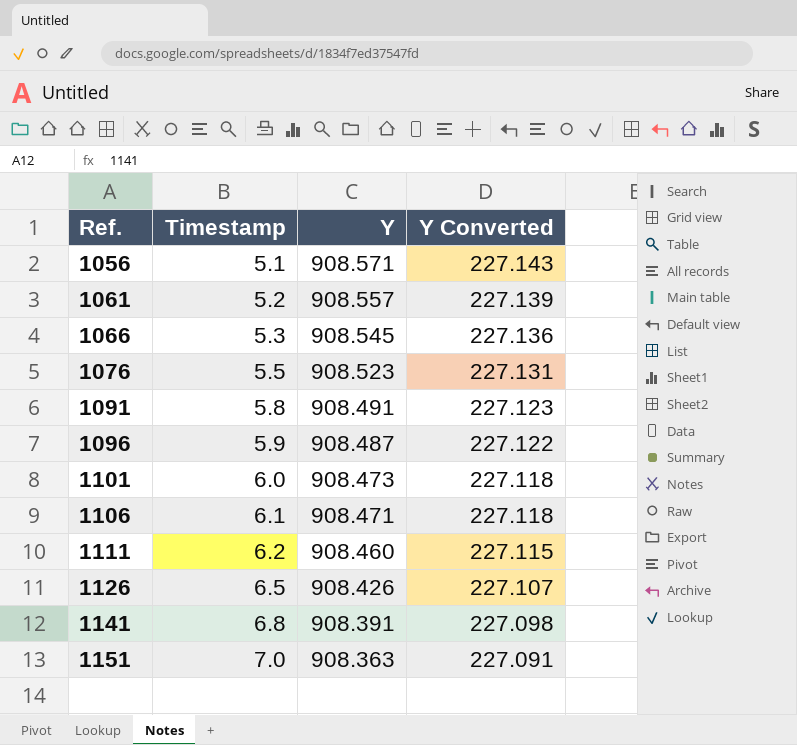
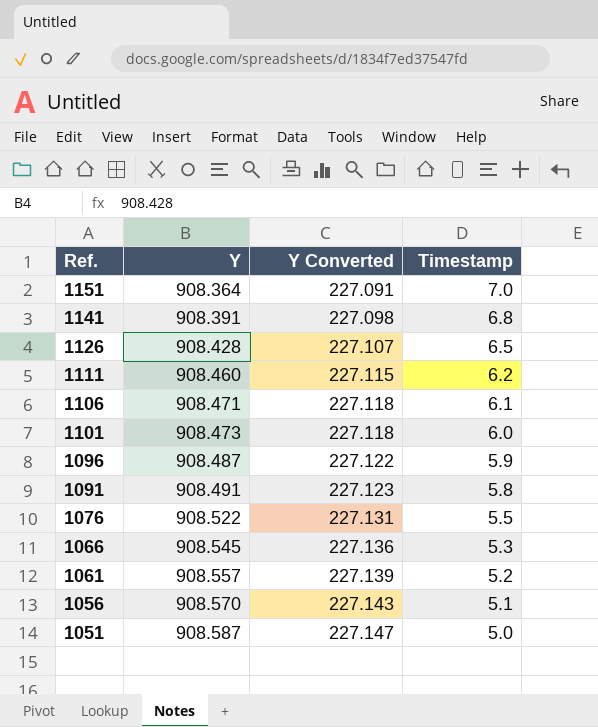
row order: Ref. ascending -> Ref. descending
column Timestamp | position: 2 -> 4
1151 | Y: 908.363 -> 908.364
1126 | Y: 908.426 -> 908.428
1076 | Y: 908.523 -> 908.522
1056 | Y: 908.571 -> 908.570
row 1051: none -> 908.587 | 227.147 | 5.0

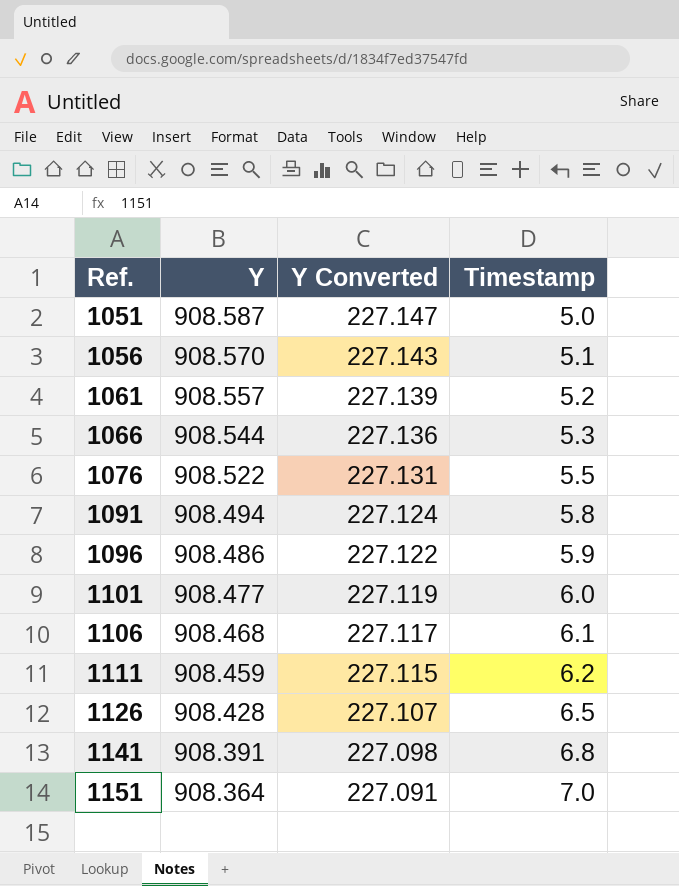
row order: Ref. descending -> Ref. ascending
1066 | Y: 908.545 -> 908.544
1091 | Y: 908.491 -> 908.494
1091 | Y Converted: 227.123 -> 227.124
1096 | Y: 908.487 -> 908.486
1101 | Y: 908.473 -> 908.477
1101 | Y Converted: 227.118 -> 227.119
1106 | Y: 908.471 -> 908.468
1106 | Y Converted: 227.118 -> 227.117
1111 | Y: 908.460 -> 908.459

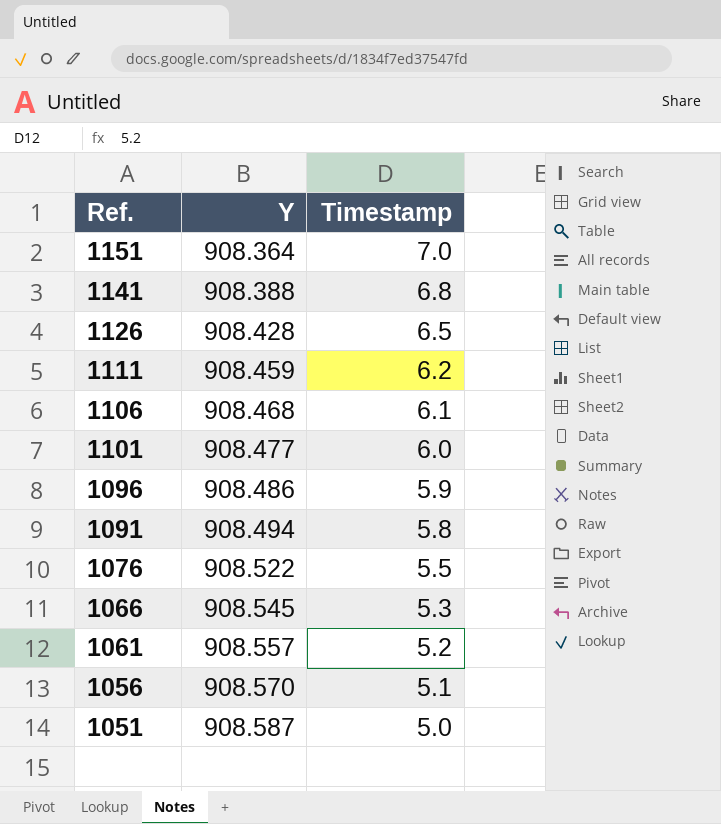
row order: Ref. ascending -> Ref. descending
column Y Converted | formula: [Y] * 0.25 -> none
1141 | Y: 908.391 -> 908.388
1066 | Y: 908.544 -> 908.545

